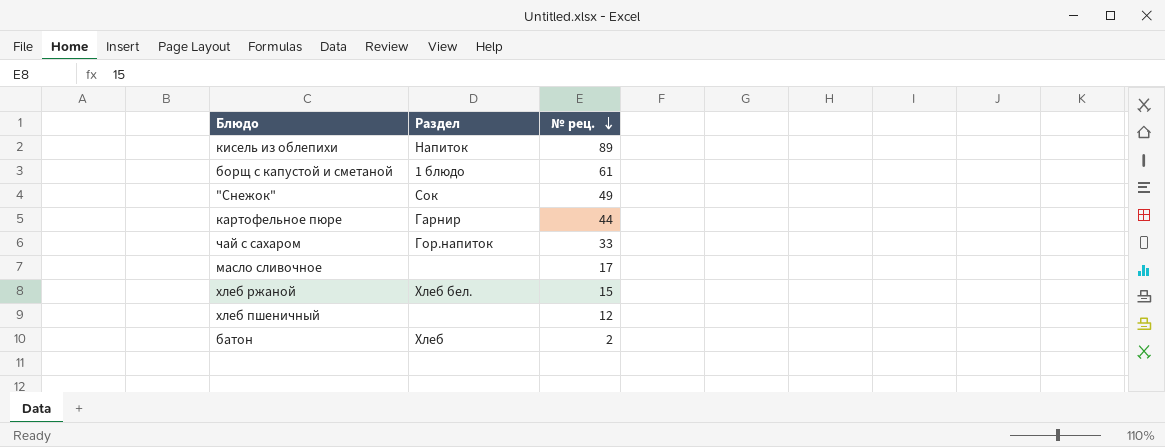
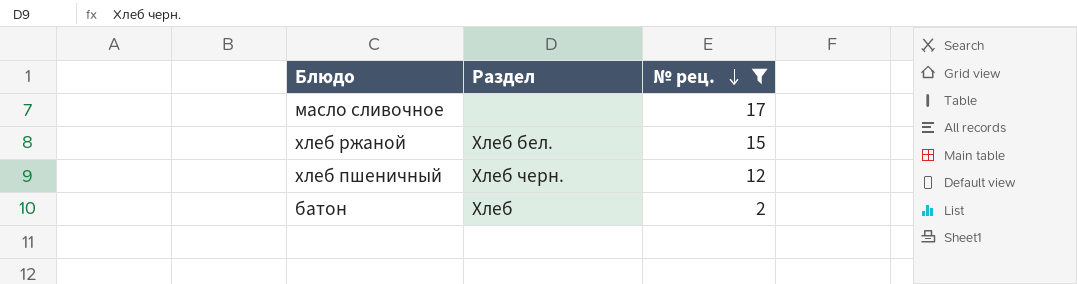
filter: none -> № рец. <= 17
хлеб пшеничный | Раздел: none -> Хлеб черн.

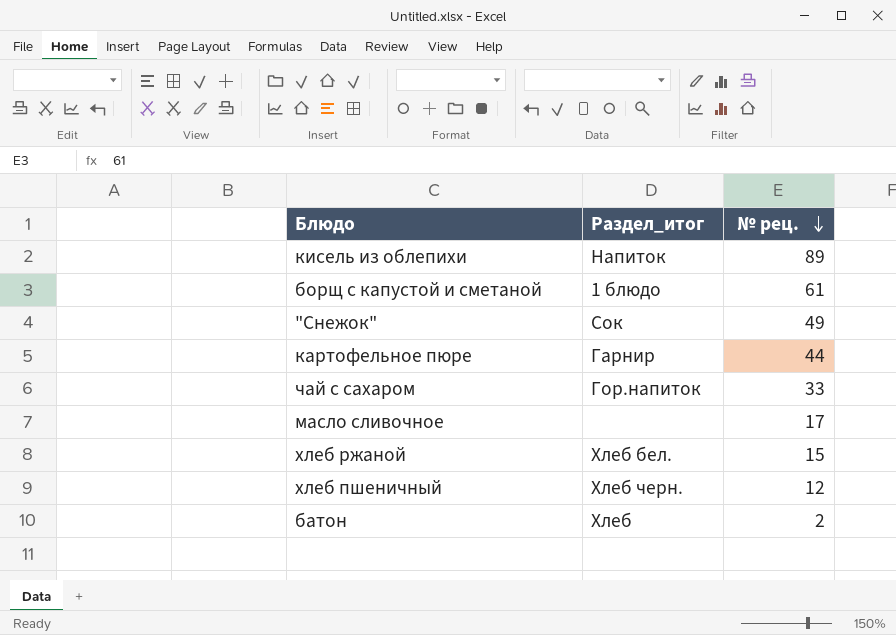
filter: № рец. <= 17 -> none
column name: Раздел -> Раздел_итог

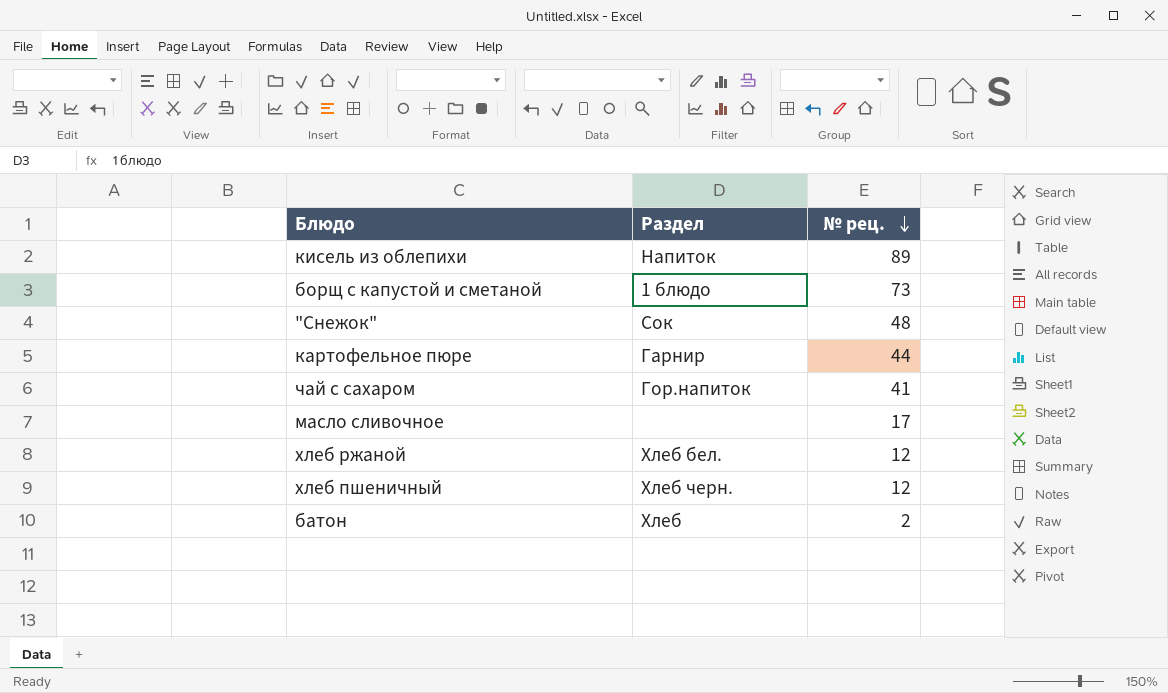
column name: Раздел_итог -> Раздел
борщ с капустой и сметаной | № рец.: 61 -> 73
"Снежок" | № рец.: 49 -> 48
чай с сахаром | № рец.: 33 -> 41
хлеб ржаной | № рец.: 15 -> 12

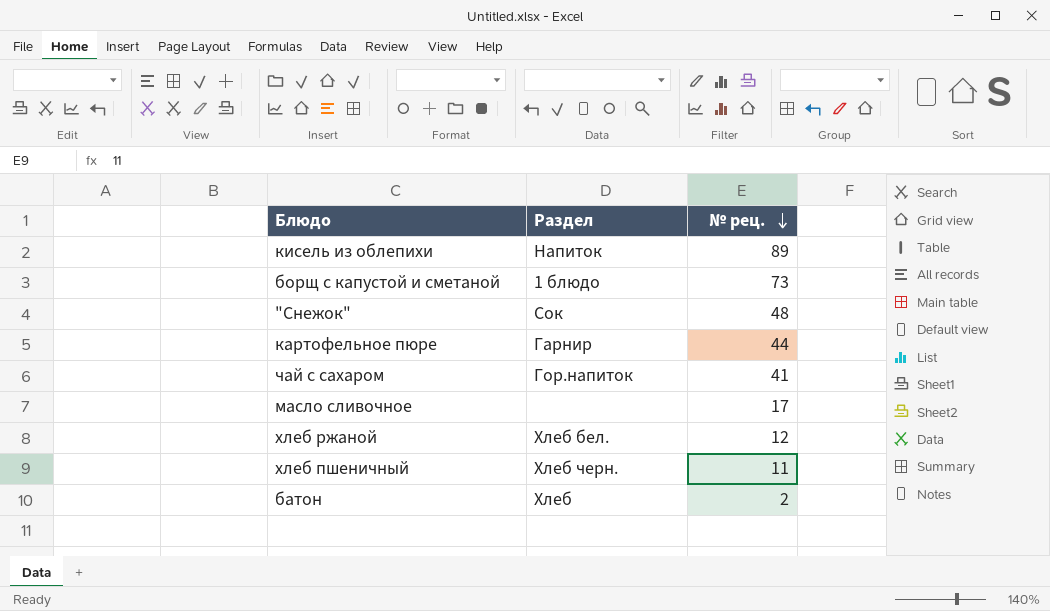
хлеб пшеничный | № рец.: 12 -> 11

